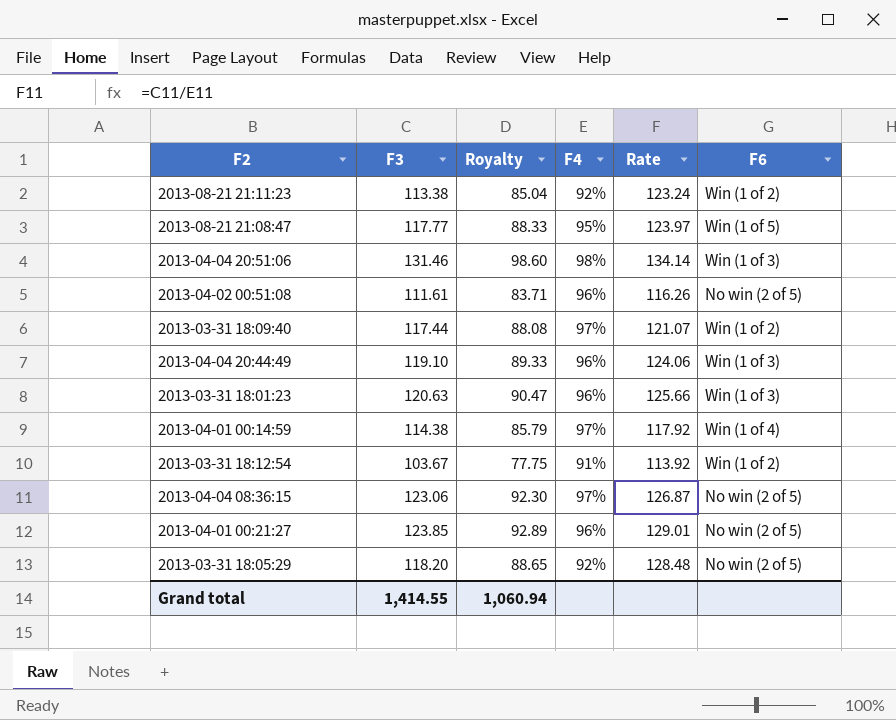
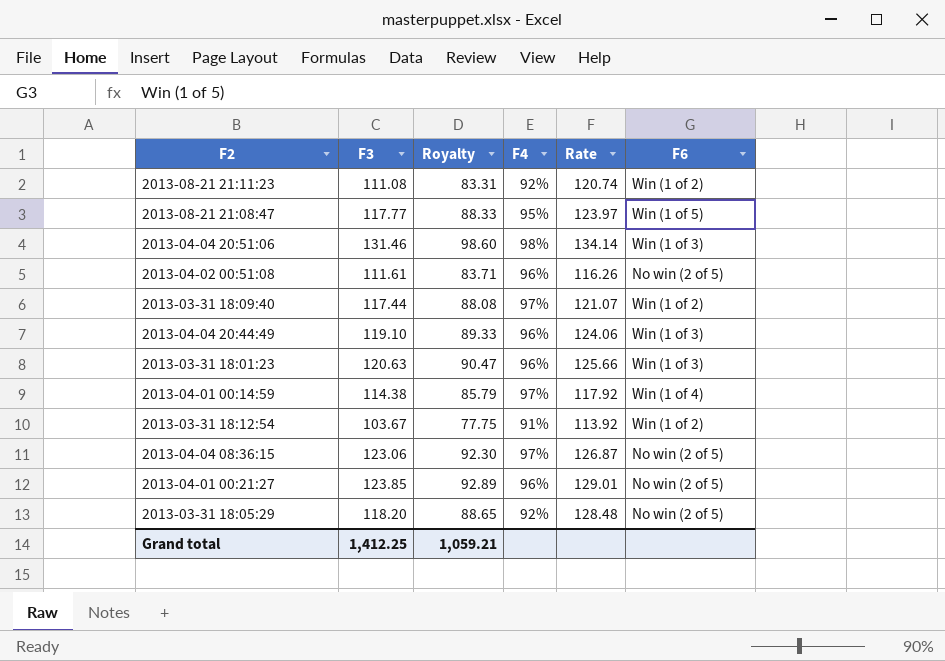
2013-08-21 21:11:23 | F3: 113.38 -> 111.08
2013-08-21 21:11:23 | Royalty: 85.04 -> 83.31
2013-08-21 21:11:23 | Rate: 123.24 -> 120.74
Grand total | F3: 1,414.55 -> 1,412.25
Grand total | Royalty: 1,060.94 -> 1,059.21

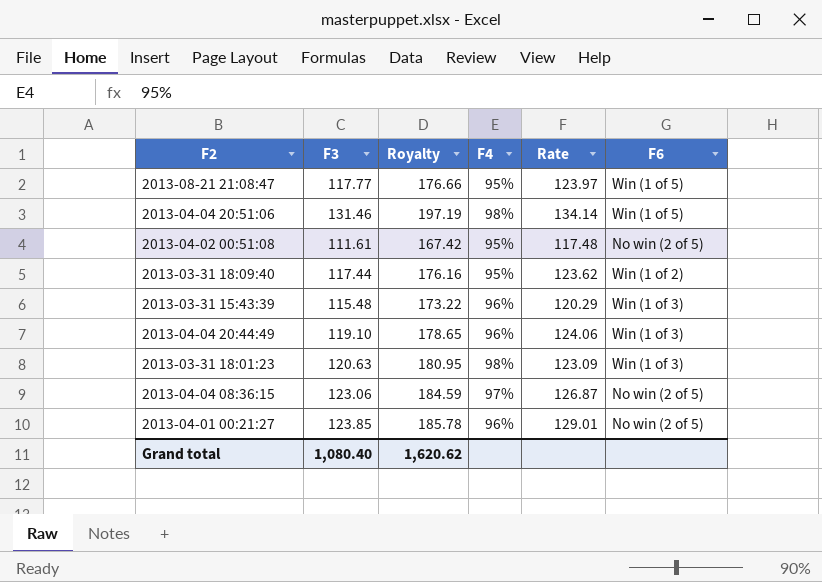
column Royalty | formula: [F3] * 0.75 -> [F3] * 1.5
row 2013-08-21 21:11:23: 111.08 | 83.31 | 92% | 120.74 | Win (1 of 2) -> none
row 2013-04-01 00:14:59: 114.38 | 85.79 | 97% | 117.92 | Win (1 of 4) -> none
row 2013-03-31 18:12:54: 103.67 | 77.75 | 91% | 113.92 | Win (1 of 2) -> none
row 2013-03-31 18:05:29: 118.20 | 88.65 | 92% | 128.48 | No win (2 of 5) -> none
2013-04-04 20:51:06 | F6: Win (1 of 3) -> Win (1 of 5)
2013-04-02 00:51:08 | F4: 96% -> 95%
2013-04-02 00:51:08 | Rate: 116.26 -> 117.48
2013-03-31 18:09:40 | F4: 97% -> 95%
2013-03-31 18:09:40 | Rate: 121.07 -> 123.62
row 2013-03-31 15:43:39: none -> 115.48 | 173.22 | 96% | 120.29 | Win (1 of 3)
2013-03-31 18:01:23 | F4: 96% -> 98%
2013-03-31 18:01:23 | Rate: 125.66 -> 123.09
Grand total | F3: 1,412.25 -> 1,080.40
Grand total | Royalty: 1,059.21 -> 1,620.62

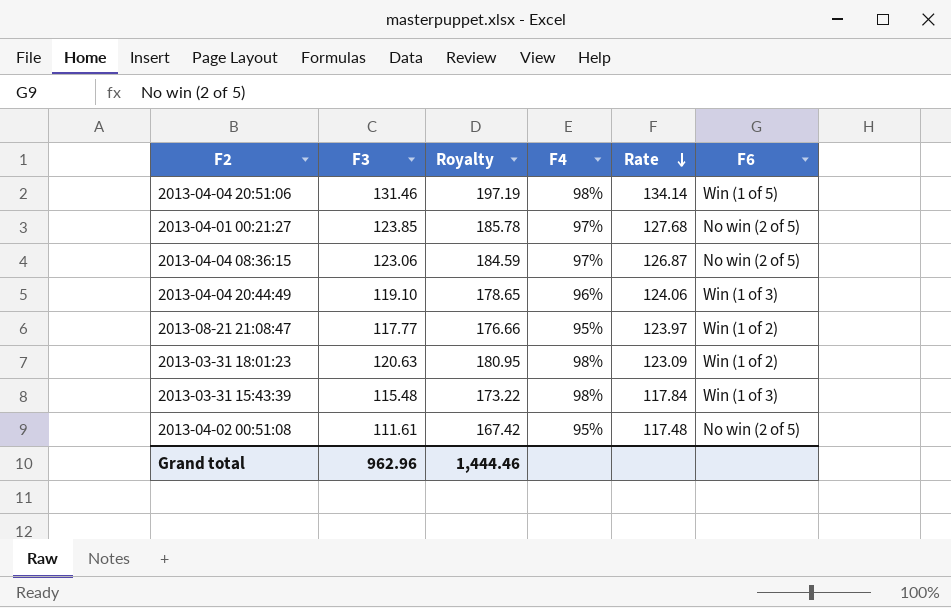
row order: none -> Rate descending
row 2013-03-31 18:09:40: 117.44 | 176.16 | 95% | 123.62 | Win (1 of 2) -> none
2013-04-01 00:21:27 | F4: 96% -> 97%
2013-04-01 00:21:27 | Rate: 129.01 -> 127.68
2013-08-21 21:08:47 | F6: Win (1 of 5) -> Win (1 of 2)
2013-03-31 18:01:23 | F6: Win (1 of 3) -> Win (1 of 2)
2013-03-31 15:43:39 | F4: 96% -> 98%
2013-03-31 15:43:39 | Rate: 120.29 -> 117.84
Grand total | F3: 1,080.40 -> 962.96
Grand total | Royalty: 1,620.62 -> 1,444.46

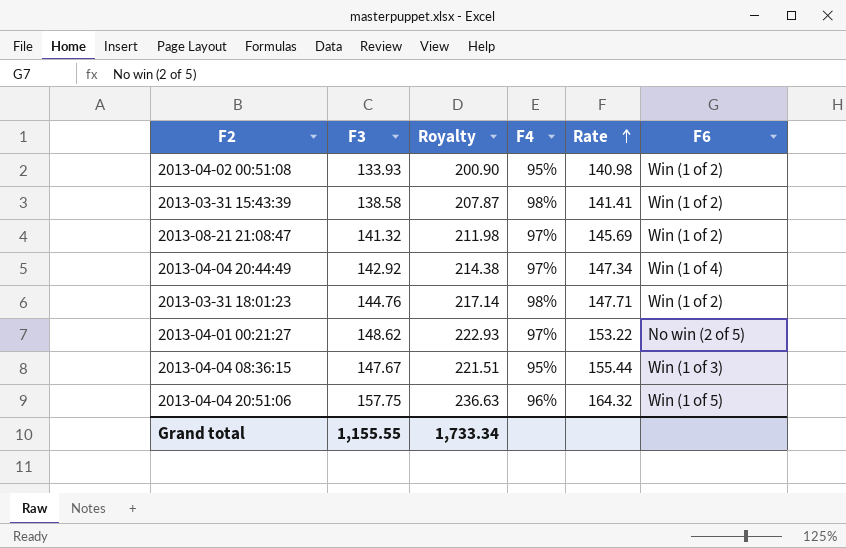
row order: Rate descending -> Rate ascending
2013-04-02 00:51:08 | F3: 111.61 -> 133.93
2013-04-02 00:51:08 | Royalty: 167.42 -> 200.90
2013-04-02 00:51:08 | Rate: 117.48 -> 140.98
2013-04-02 00:51:08 | F6: No win (2 of 5) -> Win (1 of 2)
2013-03-31 15:43:39 | F3: 115.48 -> 138.58
2013-03-31 15:43:39 | Royalty: 173.22 -> 207.87
2013-03-31 15:43:39 | Rate: 117.84 -> 141.41
2013-03-31 15:43:39 | F6: Win (1 of 3) -> Win (1 of 2)
2013-08-21 21:08:47 | F3: 117.77 -> 141.32
2013-08-21 21:08:47 | Royalty: 176.66 -> 211.98
2013-08-21 21:08:47 | F4: 95% -> 97%
2013-08-21 21:08:47 | Rate: 123.97 -> 145.69
2013-04-04 20:44:49 | F3: 119.10 -> 142.92
2013-04-04 20:44:49 | Royalty: 178.65 -> 214.38
2013-04-04 20:44:49 | F4: 96% -> 97%
2013-04-04 20:44:49 | Rate: 124.06 -> 147.34
2013-04-04 20:44:49 | F6: Win (1 of 3) -> Win (1 of 4)
2013-03-31 18:01:23 | F3: 120.63 -> 144.76
2013-03-31 18:01:23 | Royalty: 180.95 -> 217.14
2013-03-31 18:01:23 | Rate: 123.09 -> 147.71
2013-04-01 00:21:27 | F3: 123.85 -> 148.62
2013-04-01 00:21:27 | Royalty: 185.78 -> 222.93
2013-04-01 00:21:27 | Rate: 127.68 -> 153.22
2013-04-04 08:36:15 | F3: 123.06 -> 147.67
2013-04-04 08:36:15 | Royalty: 184.59 -> 221.51
2013-04-04 08:36:15 | F4: 97% -> 95%
2013-04-04 08:36:15 | Rate: 126.87 -> 155.44
2013-04-04 08:36:15 | F6: No win (2 of 5) -> Win (1 of 3)
2013-04-04 20:51:06 | F3: 131.46 -> 157.75
2013-04-04 20:51:06 | Royalty: 197.19 -> 236.63
2013-04-04 20:51:06 | F4: 98% -> 96%
2013-04-04 20:51:06 | Rate: 134.14 -> 164.32
Grand total | F3: 962.96 -> 1,155.55
Grand total | Royalty: 1,444.46 -> 1,733.34

